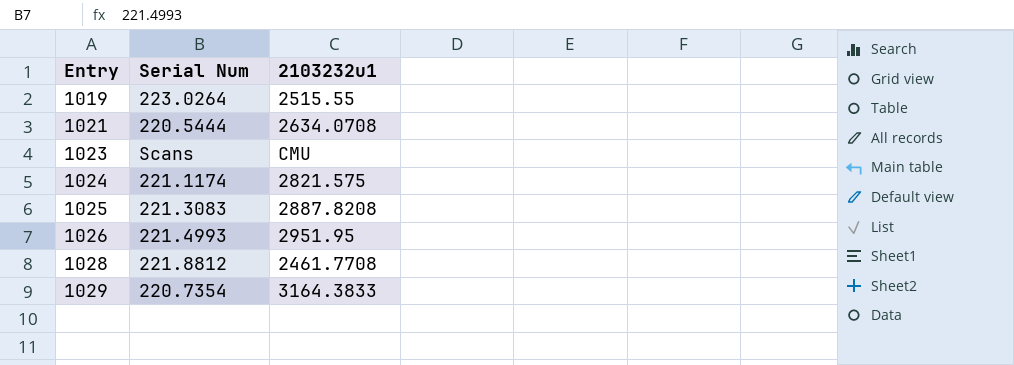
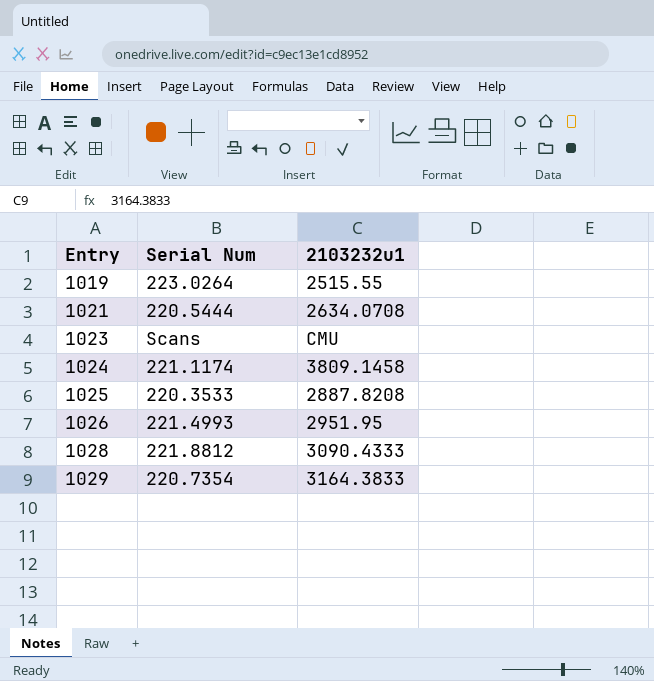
1024 | 2103232u1: 2821.575 -> 3809.1458
1025 | Serial Num: 221.3083 -> 220.3533
1028 | 2103232u1: 2461.7708 -> 3090.4333

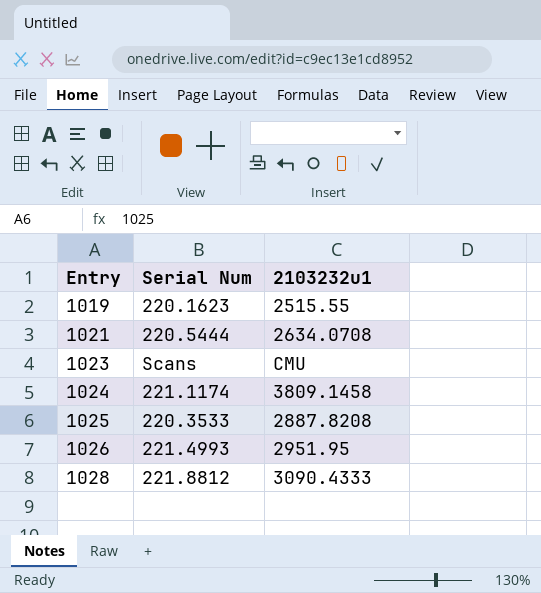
row 1029: 220.7354 | 3164.3833 -> none
1019 | Serial Num: 223.0264 -> 220.1623

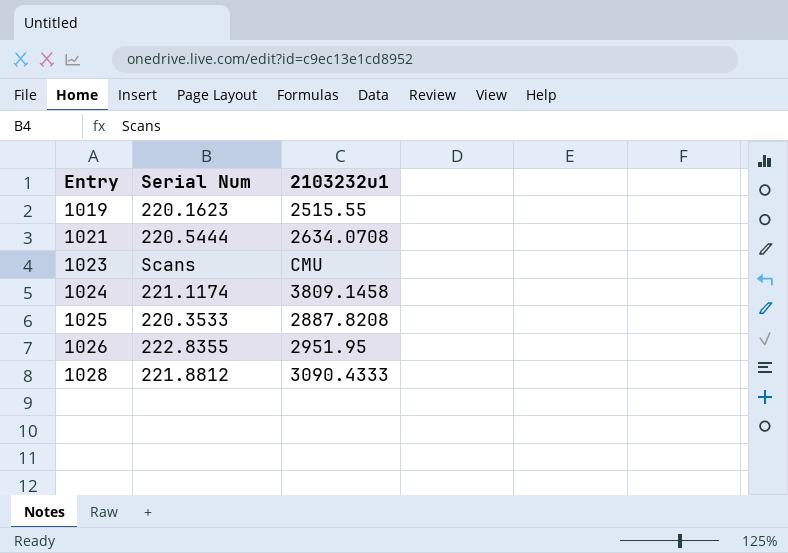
1026 | Serial Num: 221.4993 -> 222.8355

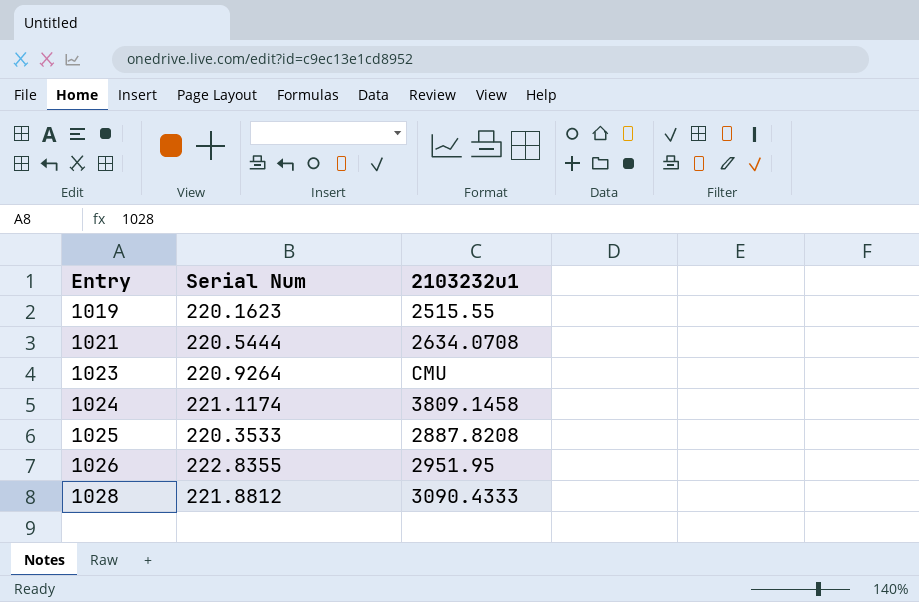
1023 | Serial Num: Scans -> 220.9264

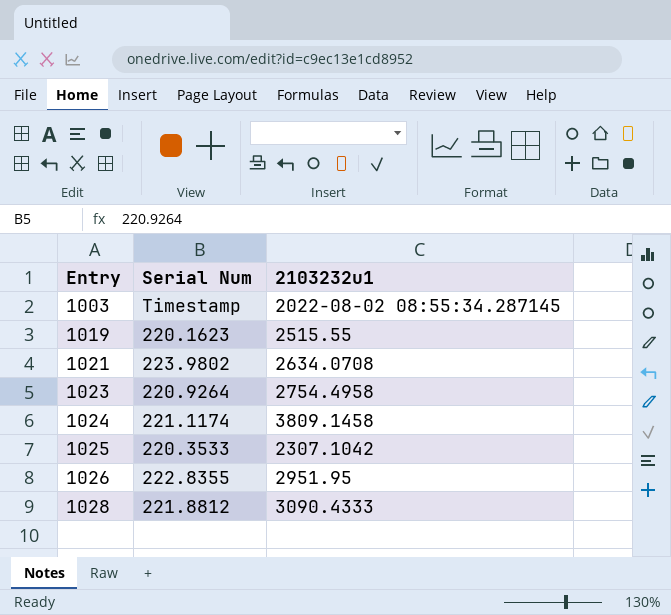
row 1003: none -> Timestamp | 2022-08-02 08:55:34.287145
1021 | Serial Num: 220.5444 -> 223.9802
1023 | 2103232u1: CMU -> 2754.4958
1025 | 2103232u1: 2887.8208 -> 2307.1042

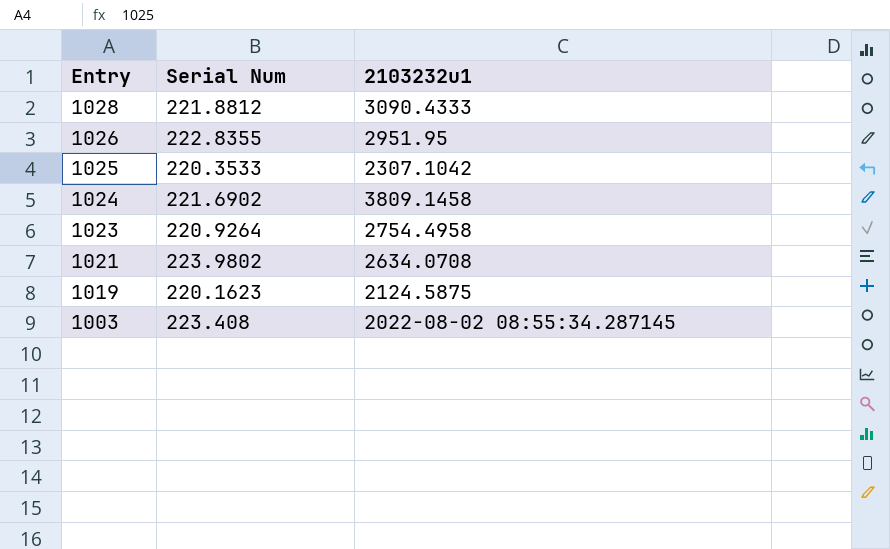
row order: Entry ascending -> Entry descending
1024 | Serial Num: 221.1174 -> 221.6902
1019 | 2103232u1: 2515.55 -> 2124.5875
1003 | Serial Num: Timestamp -> 223.408

